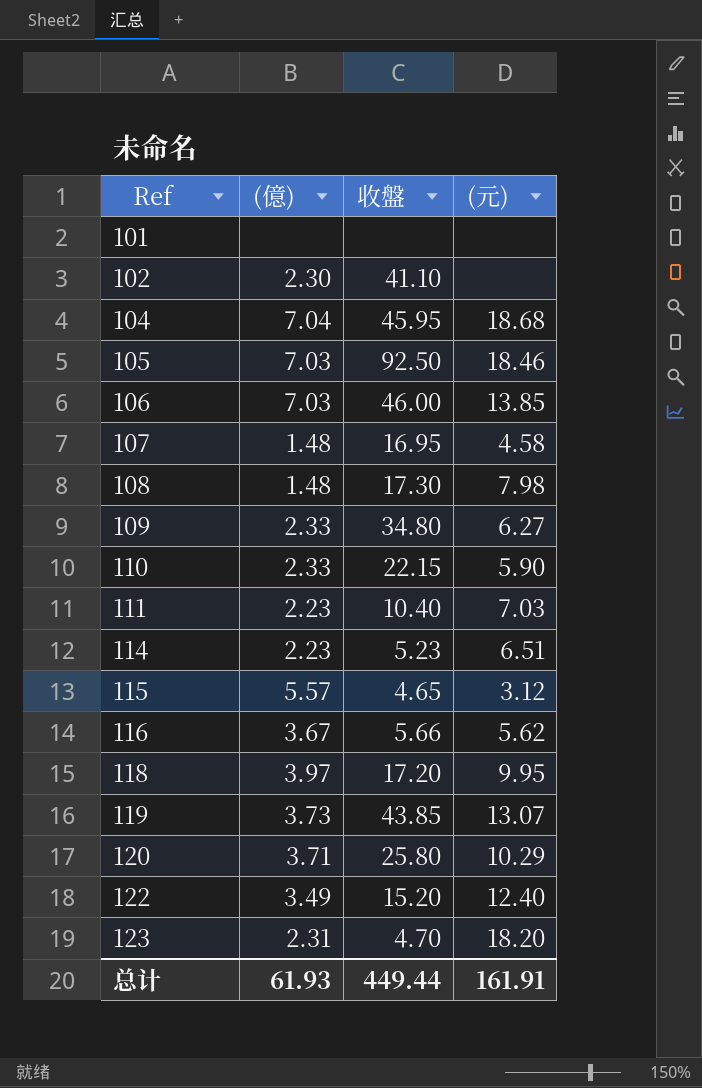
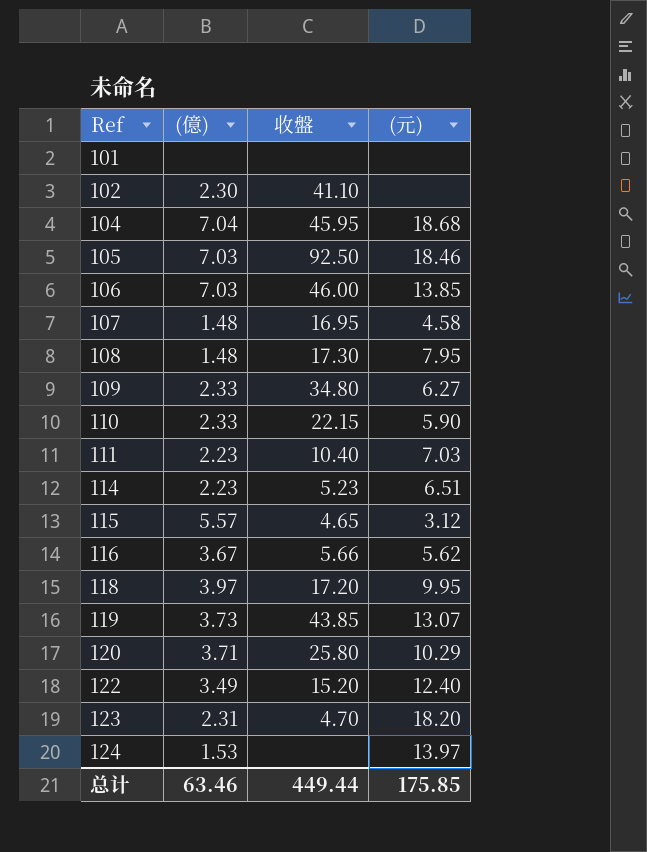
108 | (元): 7.98 -> 7.95
row 124: none -> 1.53 | none | 13.97
总计 | (億): 61.93 -> 63.46
总计 | (元): 161.91 -> 175.85

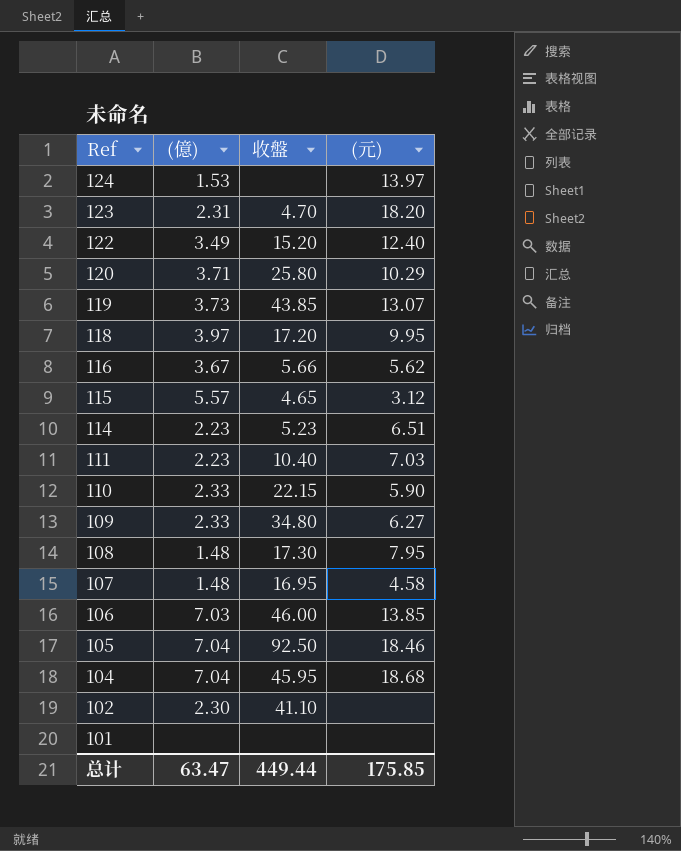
row order: Ref ascending -> Ref descending
105 | (億): 7.03 -> 7.04
总计 | (億): 63.46 -> 63.47

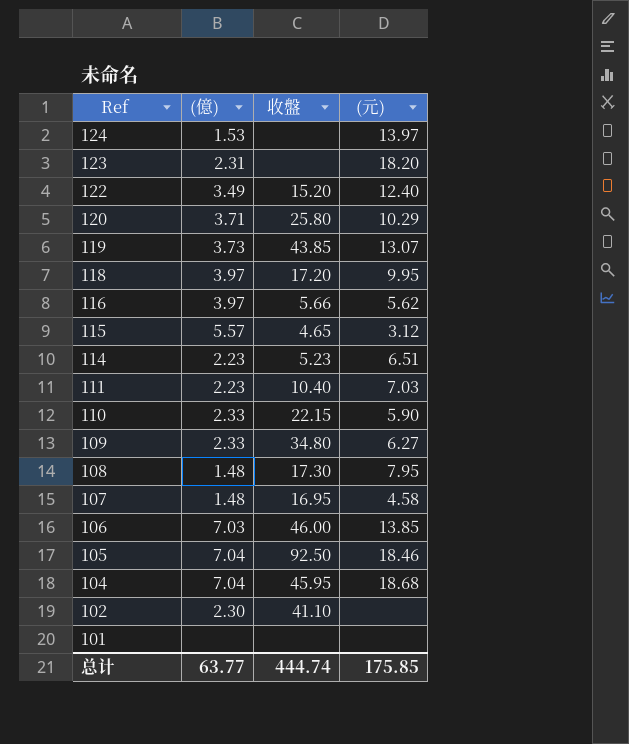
123 | 收盤: 4.70 -> none
116 | (億): 3.67 -> 3.97
总计 | (億): 63.47 -> 63.77
总计 | 收盤: 449.44 -> 444.74

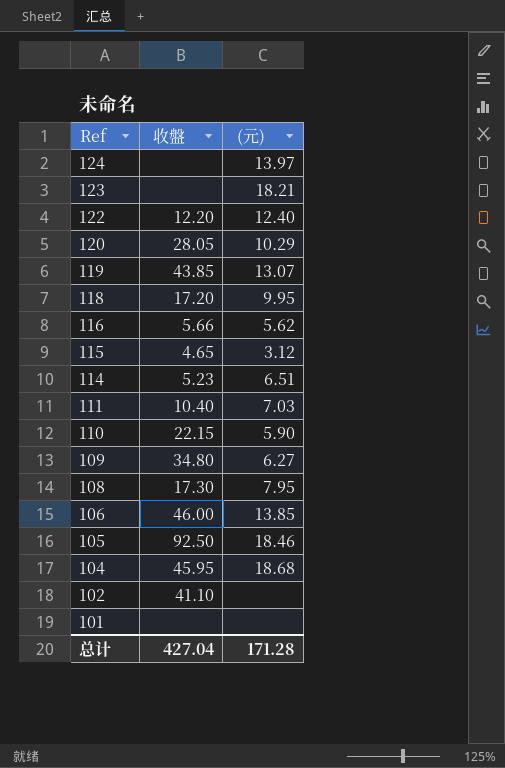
column (億) | position: 2 -> none
row 107: 1.48 | 16.95 | 4.58 -> none
123 | (元): 18.20 -> 18.21
122 | 收盤: 15.20 -> 12.20
120 | 收盤: 25.80 -> 28.05
总计 | 收盤: 444.74 -> 427.04
总计 | (元): 175.85 -> 171.28

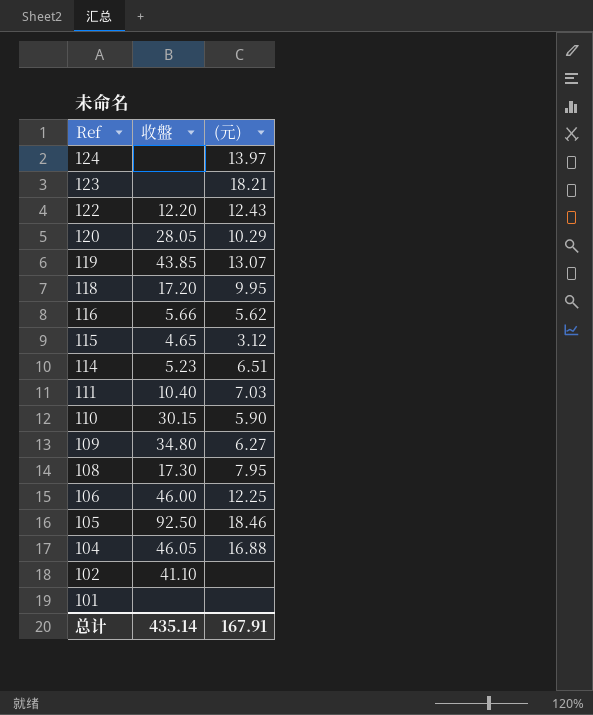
122 | (元): 12.40 -> 12.43
110 | 收盤: 22.15 -> 30.15
106 | (元): 13.85 -> 12.25
104 | 收盤: 45.95 -> 46.05
104 | (元): 18.68 -> 16.88
总计 | 收盤: 427.04 -> 435.14
总计 | (元): 171.28 -> 167.91

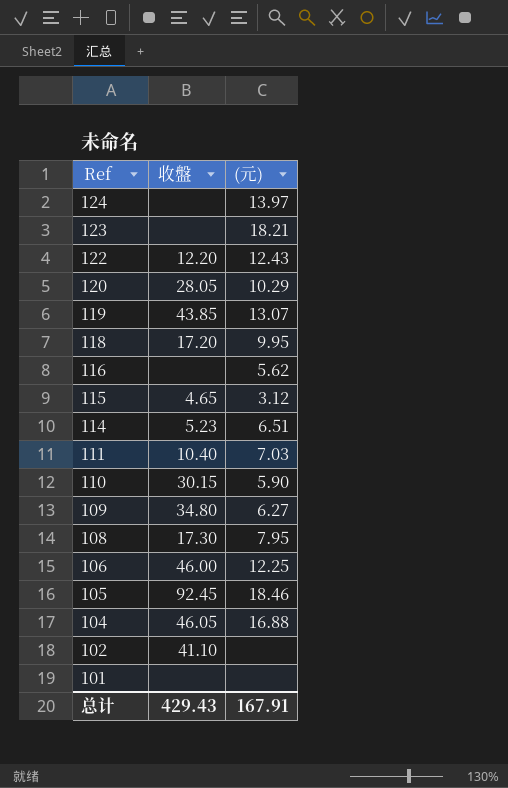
116 | 收盤: 5.66 -> none
105 | 收盤: 92.50 -> 92.45
总计 | 收盤: 435.14 -> 429.43

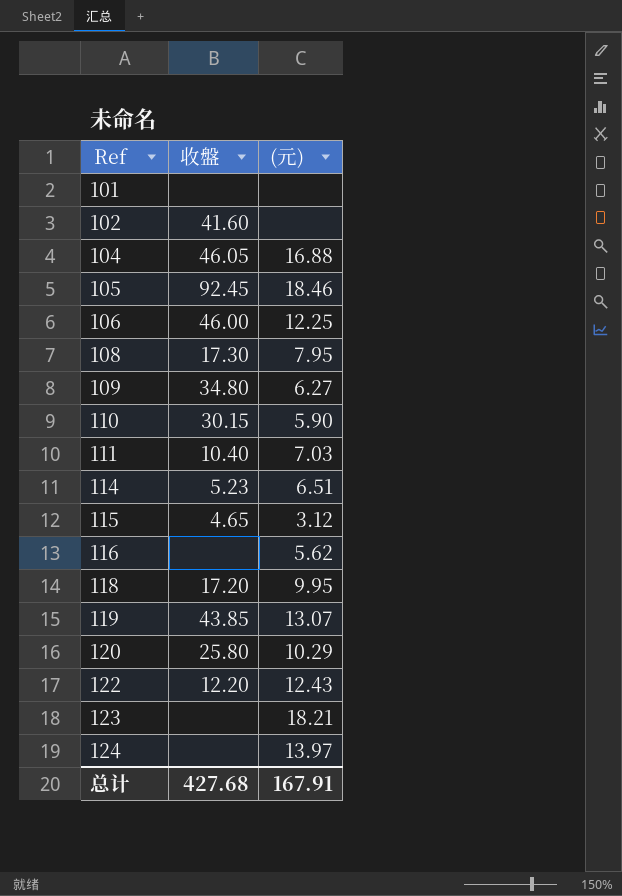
row order: Ref descending -> Ref ascending
102 | 收盤: 41.10 -> 41.60
120 | 收盤: 28.05 -> 25.80
总计 | 收盤: 429.43 -> 427.68

